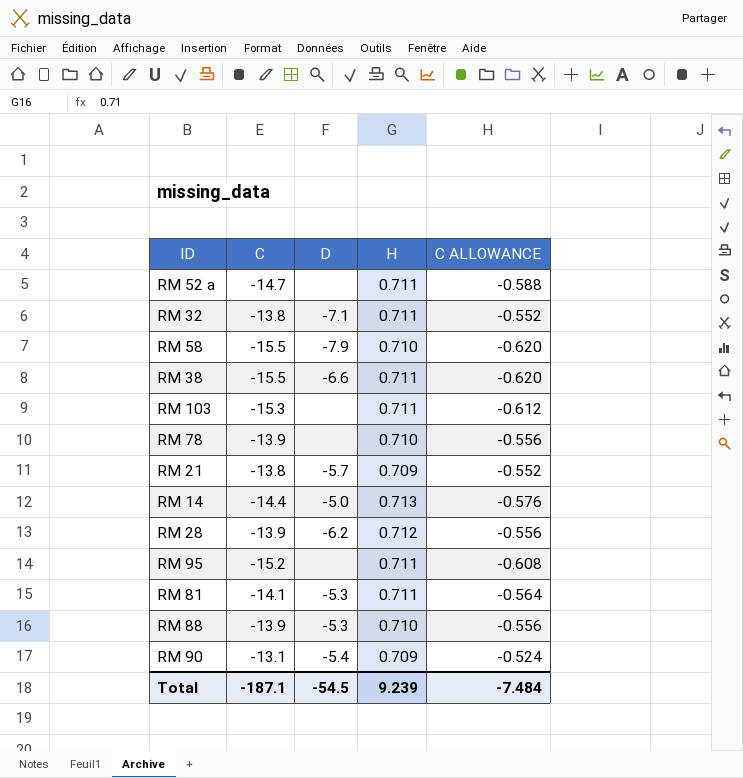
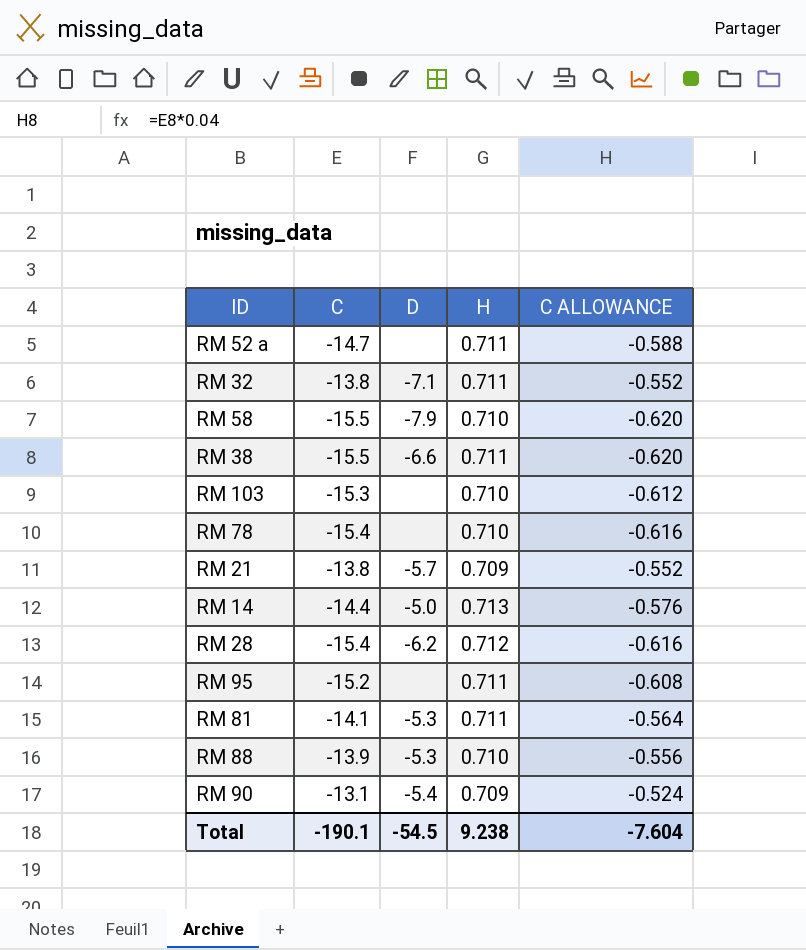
RM 103 | H: 0.711 -> 0.710
RM 78 | C: -13.9 -> -15.4
RM 78 | C ALLOWANCE: -0.556 -> -0.616
RM 28 | C: -13.9 -> -15.4
RM 28 | C ALLOWANCE: -0.556 -> -0.616
Total | C: -187.1 -> -190.1
Total | H: 9.239 -> 9.238
Total | C ALLOWANCE: -7.484 -> -7.604

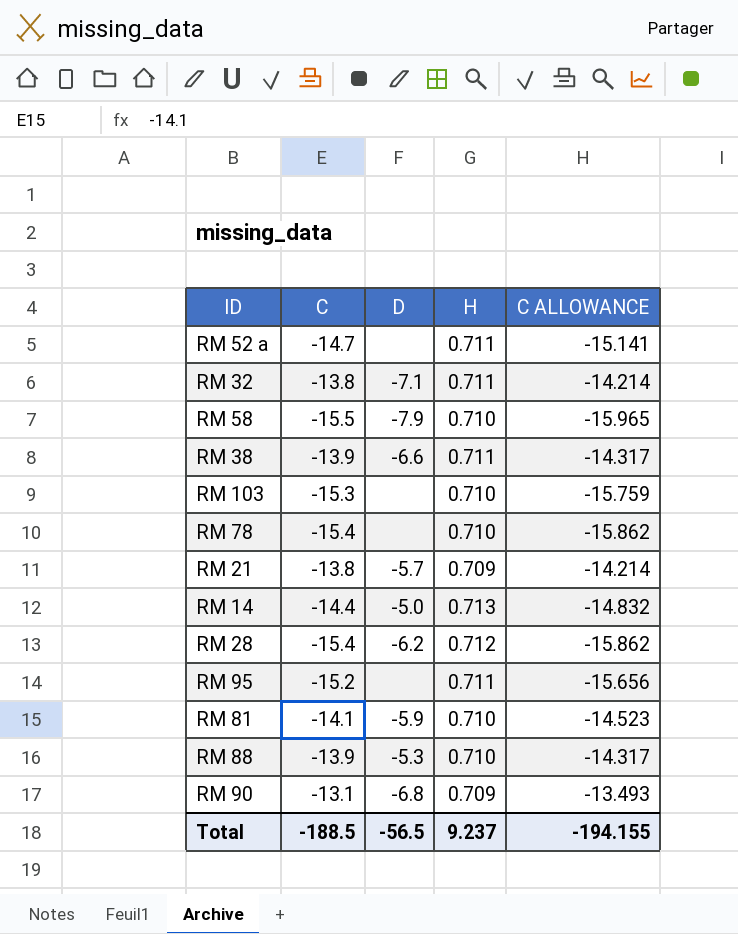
column C ALLOWANCE | formula: [C] * 0.04 -> [C] * 1.03
RM 38 | C: -15.5 -> -13.9
RM 81 | D: -5.3 -> -5.9
RM 81 | H: 0.711 -> 0.710
RM 90 | D: -5.4 -> -6.8
Total | C: -190.1 -> -188.5
Total | D: -54.5 -> -56.5
Total | H: 9.238 -> 9.237
Total | C ALLOWANCE: -7.604 -> -194.155

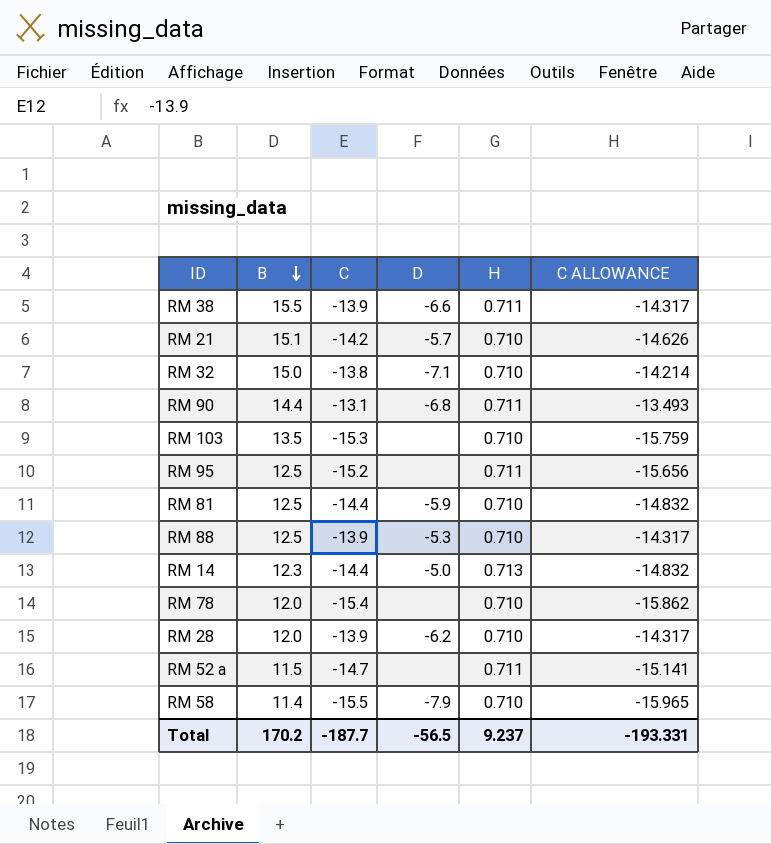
row order: none -> B descending
column B | position: none -> 2
RM 21 | C: -13.8 -> -14.2
RM 21 | H: 0.709 -> 0.710
RM 21 | C ALLOWANCE: -14.214 -> -14.626
RM 32 | H: 0.711 -> 0.710
RM 90 | H: 0.709 -> 0.711
RM 81 | C: -14.1 -> -14.4
RM 81 | C ALLOWANCE: -14.523 -> -14.832
RM 28 | C: -15.4 -> -13.9
RM 28 | H: 0.712 -> 0.710
RM 28 | C ALLOWANCE: -15.862 -> -14.317
Total | C: -188.5 -> -187.7
Total | C ALLOWANCE: -194.155 -> -193.331

